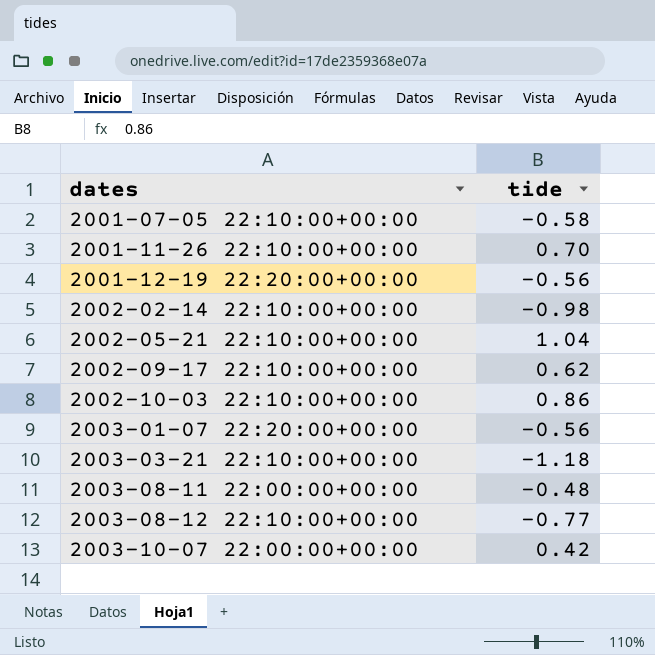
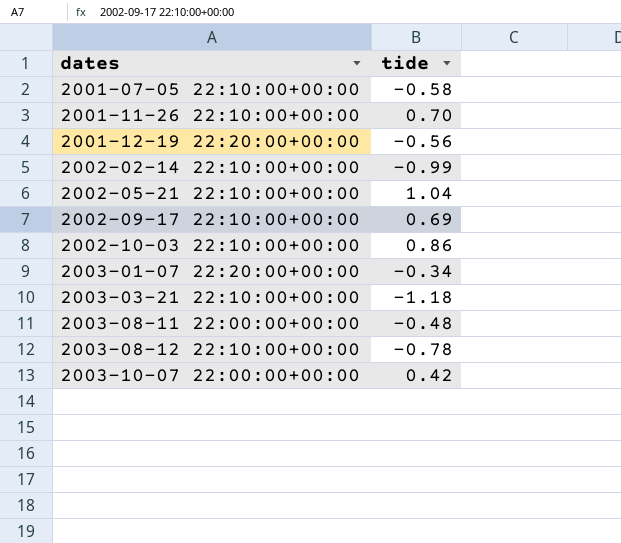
2002-02-14 22:10:00+00:00 | tide: -0.98 -> -0.99
2002-09-17 22:10:00+00:00 | tide: 0.62 -> 0.69
2003-01-07 22:20:00+00:00 | tide: -0.56 -> -0.34
2003-08-12 22:10:00+00:00 | tide: -0.77 -> -0.78

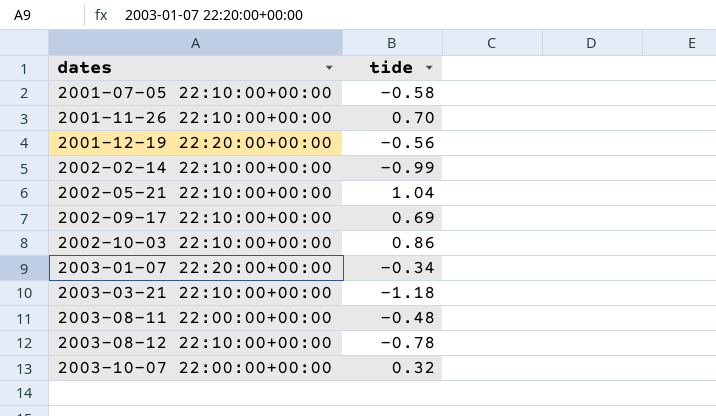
2003-10-07 22:00:00+00:00 | tide: 0.42 -> 0.32

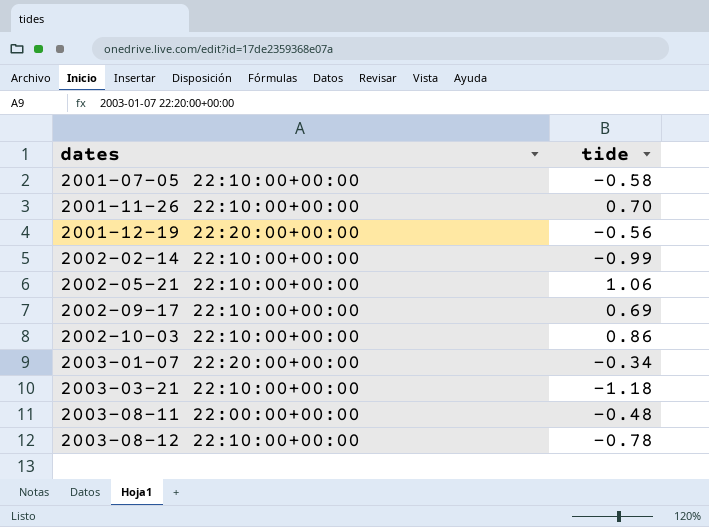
row 2003-10-07 22:00:00+00:00: 0.32 -> none
2002-05-21 22:10:00+00:00 | tide: 1.04 -> 1.06

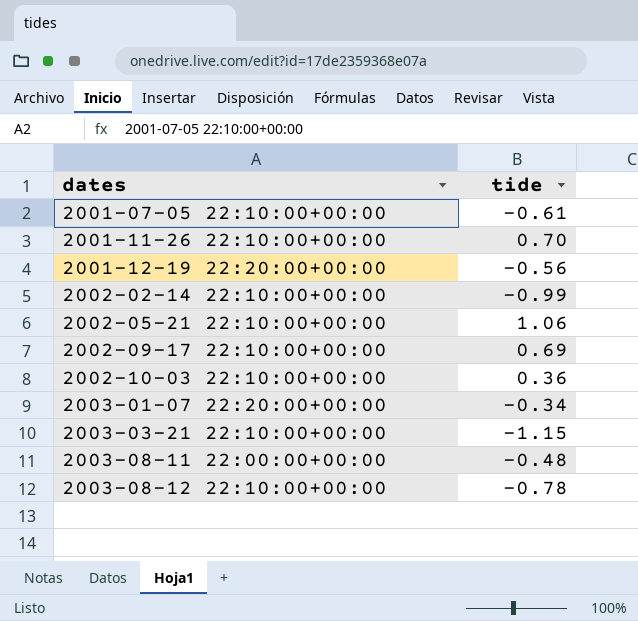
2001-07-05 22:10:00+00:00 | tide: -0.58 -> -0.61
2002-10-03 22:10:00+00:00 | tide: 0.86 -> 0.36
2003-03-21 22:10:00+00:00 | tide: -1.18 -> -1.15

